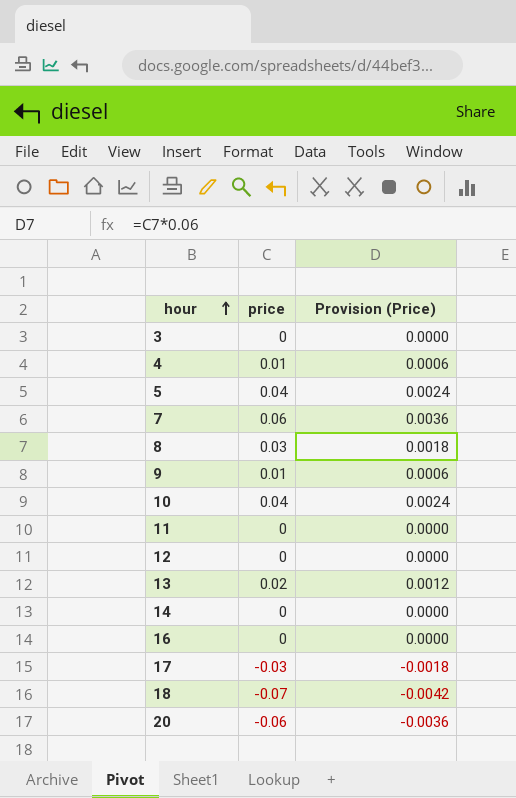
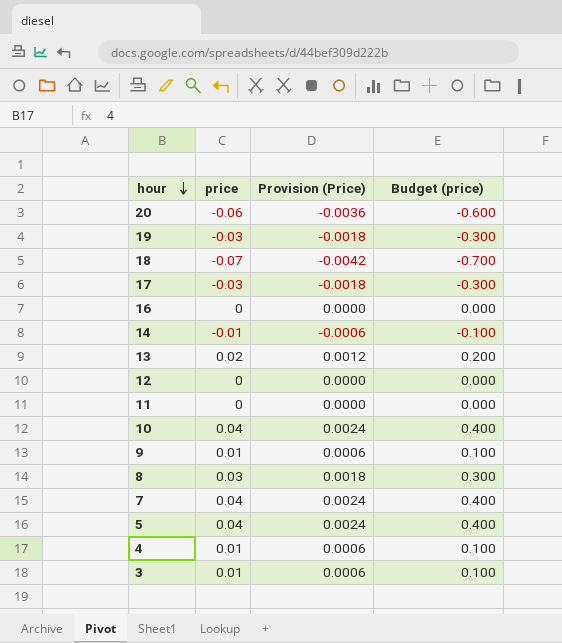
row order: hour ascending -> hour descending
column Budget (price) | formula: none -> [price] * 10
row 19: none -> -0.03 | -0.0018 | -0.300
14 | price: 0 -> -0.01
14 | Provision (Price): 0.0000 -> -0.0006
7 | price: 0.06 -> 0.04
7 | Provision (Price): 0.0036 -> 0.0024
3 | price: 0 -> 0.01
3 | Provision (Price): 0.0000 -> 0.0006

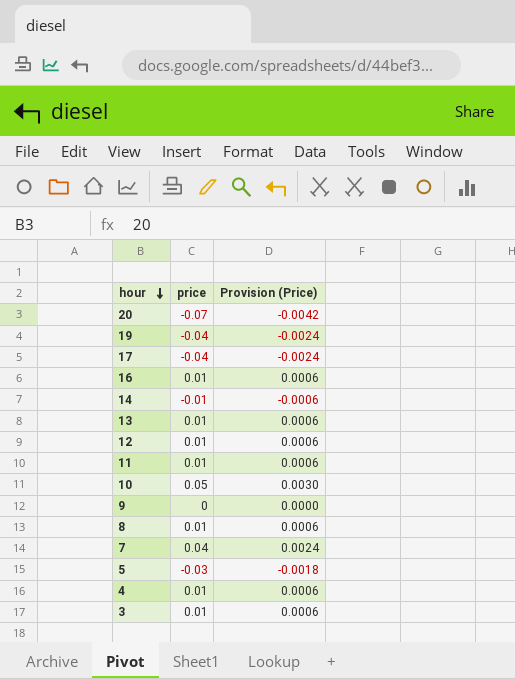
column Budget (price) | formula: [price] * 10 -> none
row 18: -0.07 | -0.0042 | -0.700 -> none
20 | price: -0.06 -> -0.07
20 | Provision (Price): -0.0036 -> -0.0042
19 | price: -0.03 -> -0.04
19 | Provision (Price): -0.0018 -> -0.0024
17 | price: -0.03 -> -0.04
17 | Provision (Price): -0.0018 -> -0.0024
16 | price: 0 -> 0.01
16 | Provision (Price): 0.0000 -> 0.0006
13 | price: 0.02 -> 0.01
13 | Provision (Price): 0.0012 -> 0.0006
12 | price: 0 -> 0.01
12 | Provision (Price): 0.0000 -> 0.0006
11 | price: 0 -> 0.01
11 | Provision (Price): 0.0000 -> 0.0006
10 | price: 0.04 -> 0.05
10 | Provision (Price): 0.0024 -> 0.0030
9 | price: 0.01 -> 0
9 | Provision (Price): 0.0006 -> 0.0000
8 | price: 0.03 -> 0.01
8 | Provision (Price): 0.0018 -> 0.0006
5 | price: 0.04 -> -0.03
5 | Provision (Price): 0.0024 -> -0.0018

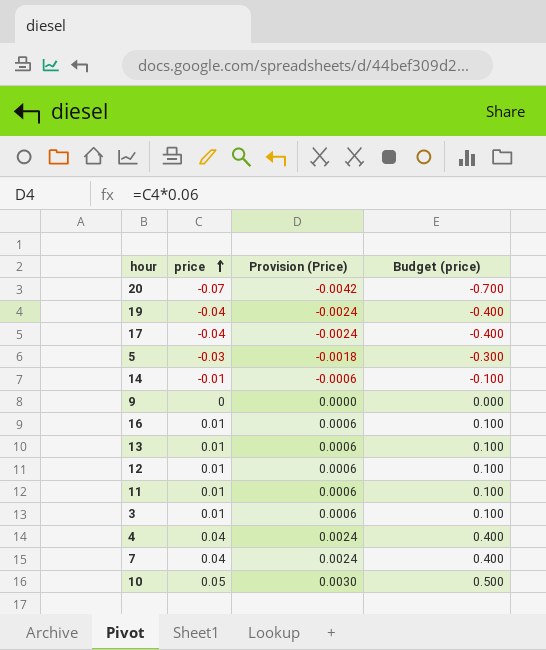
row order: hour descending -> price ascending
column Budget (price) | formula: none -> [price] * 10
row 8: 0.01 | 0.0006 -> none
4 | price: 0.01 -> 0.04
4 | Provision (Price): 0.0006 -> 0.0024

